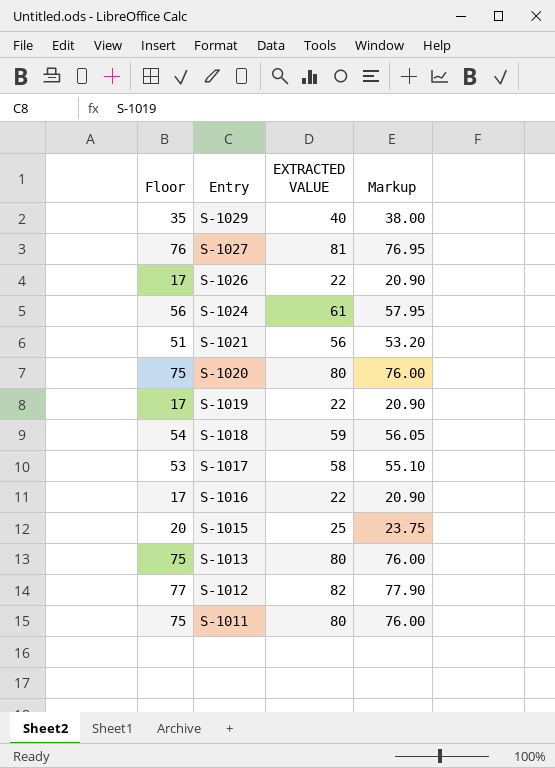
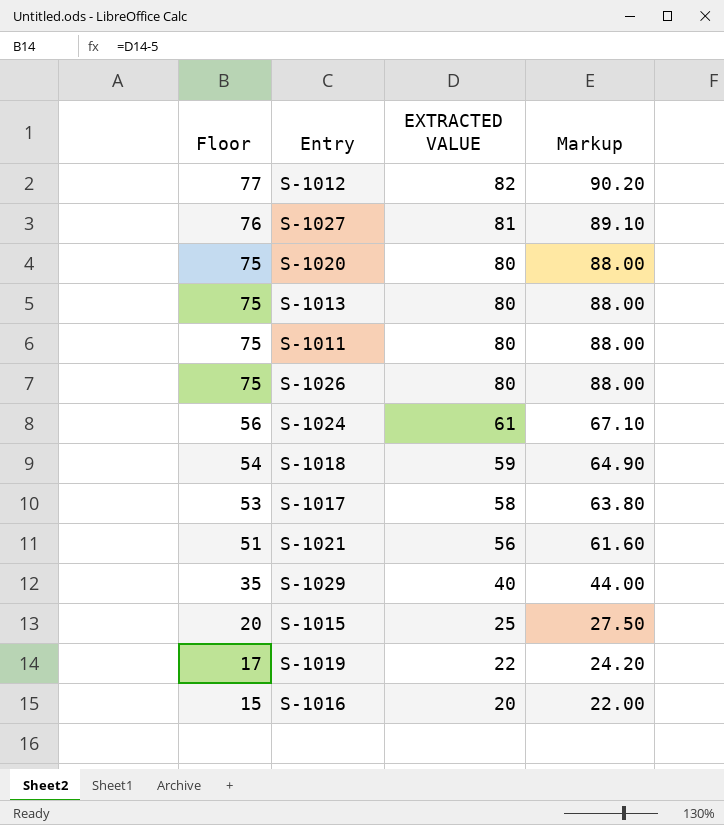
row order: Entry descending -> Floor descending
column Markup | formula: [EXTRACTED VALUE] * 0.95 -> [EXTRACTED VALUE] * 1.1
S-1026 | Floor: 17 -> 75
S-1026 | EXTRACTED VALUE: 22 -> 80
S-1016 | Floor: 17 -> 15
S-1016 | EXTRACTED VALUE: 22 -> 20

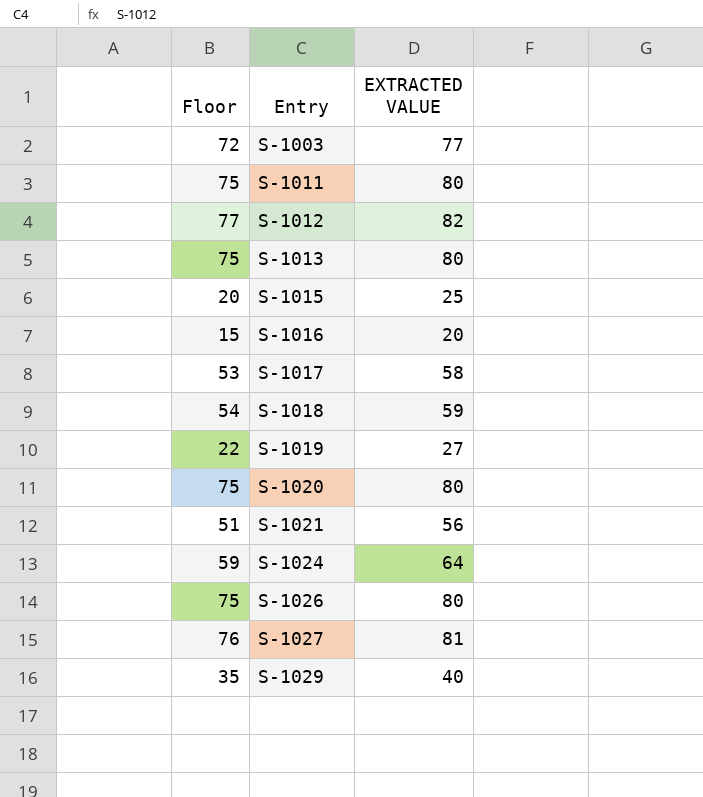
row order: Floor descending -> Entry ascending
column Markup | formula: [EXTRACTED VALUE] * 1.1 -> none
row S-1003: none -> 72 | 77
S-1019 | Floor: 17 -> 22
S-1019 | EXTRACTED VALUE: 22 -> 27
S-1024 | Floor: 56 -> 59
S-1024 | EXTRACTED VALUE: 61 -> 64

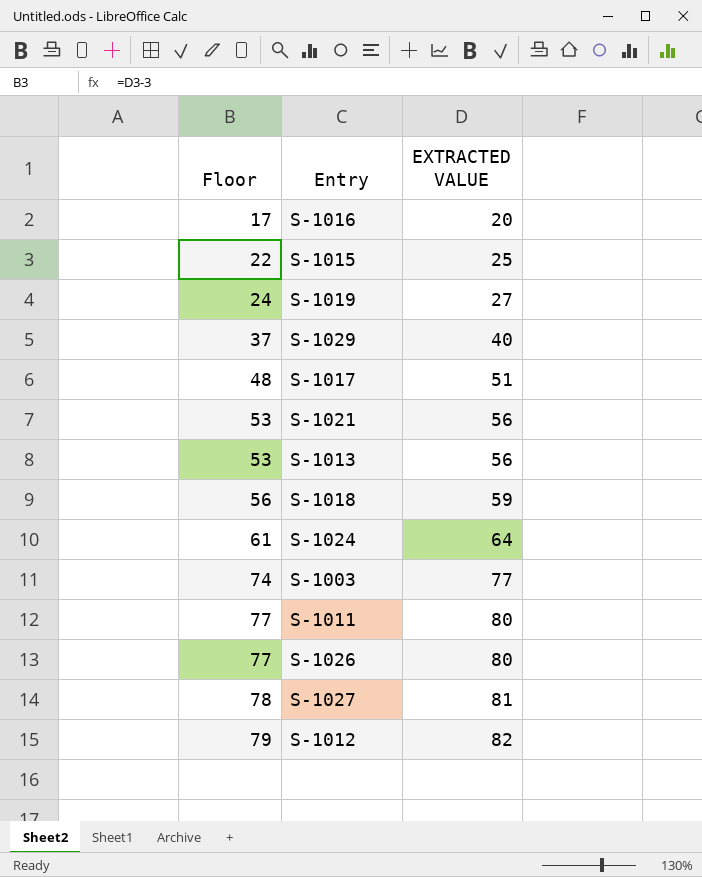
row order: Entry ascending -> Floor ascending
column Floor | formula: [EXTRACTED VALUE] - 5 -> [EXTRACTED VALUE] - 3
row S-1020: 75 | 80 -> none
S-1017 | EXTRACTED VALUE: 58 -> 51
S-1013 | EXTRACTED VALUE: 80 -> 56

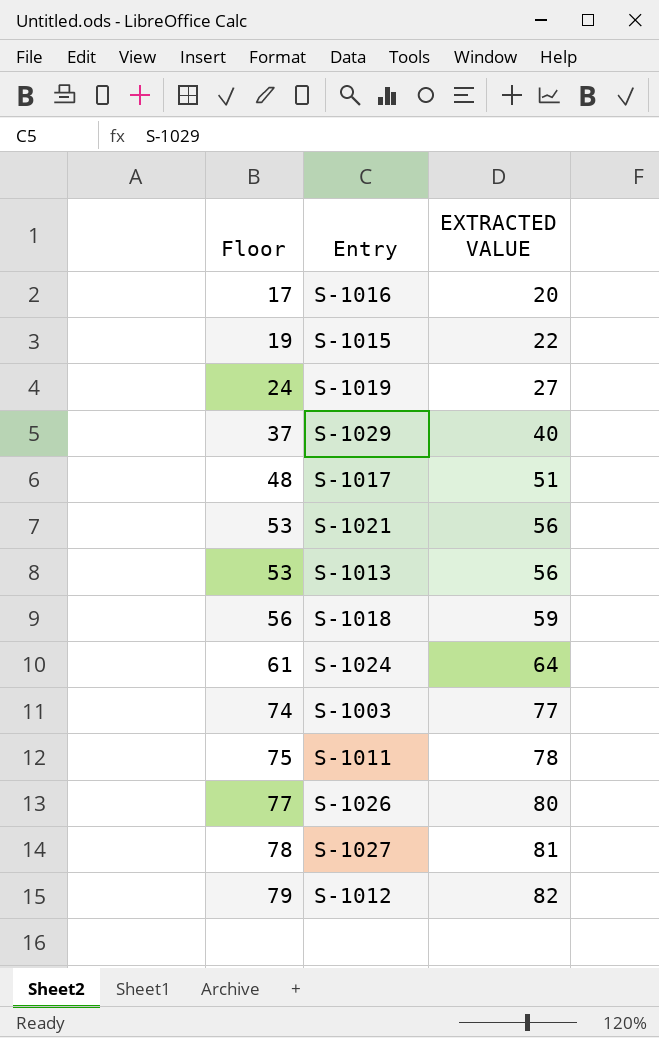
S-1015 | Floor: 22 -> 19
S-1015 | EXTRACTED VALUE: 25 -> 22
S-1011 | Floor: 77 -> 75
S-1011 | EXTRACTED VALUE: 80 -> 78

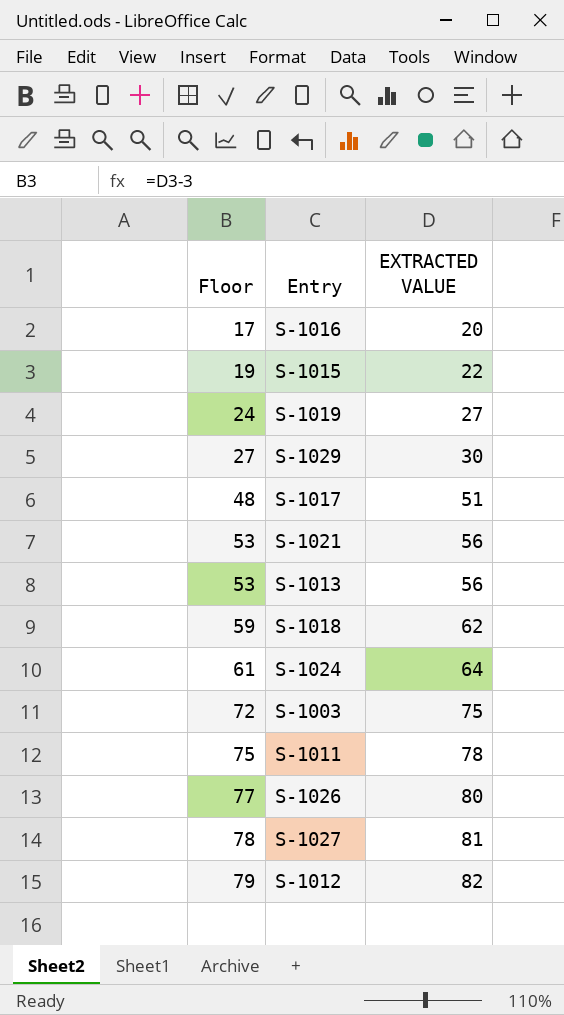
S-1029 | Floor: 37 -> 27
S-1029 | EXTRACTED VALUE: 40 -> 30
S-1018 | Floor: 56 -> 59
S-1018 | EXTRACTED VALUE: 59 -> 62
S-1003 | Floor: 74 -> 72
S-1003 | EXTRACTED VALUE: 77 -> 75

